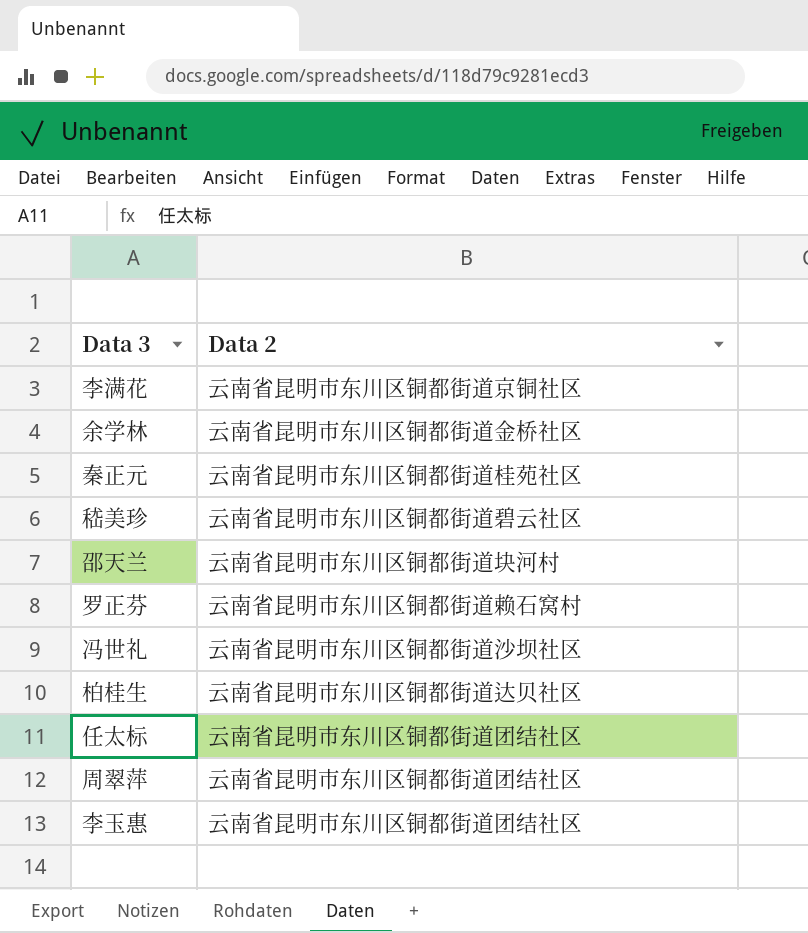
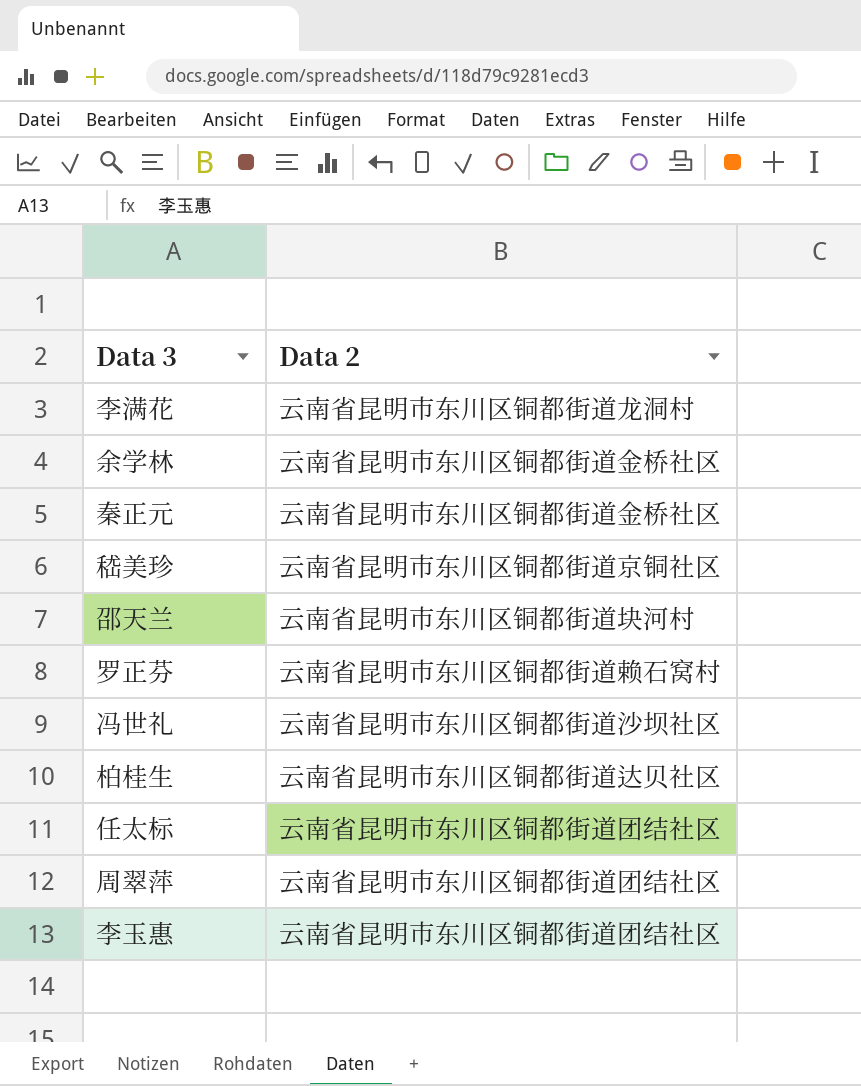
李满花 | Data 2: 云南省昆明市东川区铜都街道京铜社区 -> 云南省昆明市东川区铜都街道龙洞村
秦正元 | Data 2: 云南省昆明市东川区铜都街道桂苑社区 -> 云南省昆明市东川区铜都街道金桥社区
嵇美珍 | Data 2: 云南省昆明市东川区铜都街道碧云社区 -> 云南省昆明市东川区铜都街道京铜社区

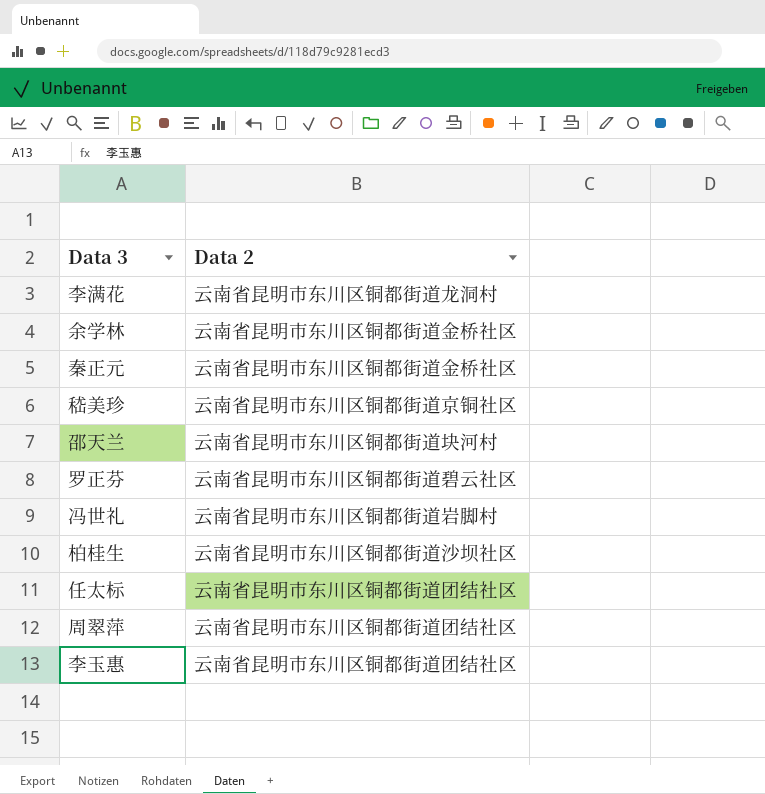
罗正芬 | Data 2: 云南省昆明市东川区铜都街道赖石窝村 -> 云南省昆明市东川区铜都街道碧云社区
冯世礼 | Data 2: 云南省昆明市东川区铜都街道沙坝社区 -> 云南省昆明市东川区铜都街道岩脚村
柏桂生 | Data 2: 云南省昆明市东川区铜都街道达贝社区 -> 云南省昆明市东川区铜都街道沙坝社区

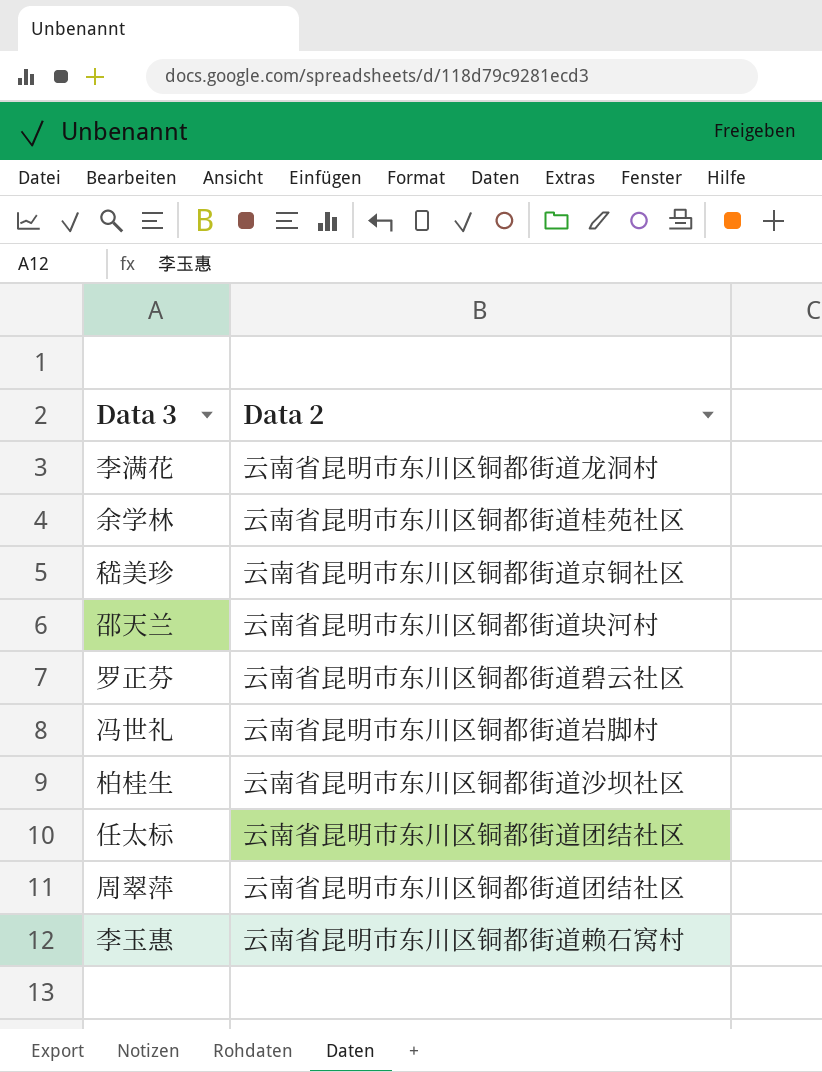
row 秦正元: 云南省昆明市东川区铜都街道金桥社区 -> none
余学林 | Data 2: 云南省昆明市东川区铜都街道金桥社区 -> 云南省昆明市东川区铜都街道桂苑社区
李玉惠 | Data 2: 云南省昆明市东川区铜都街道团结社区 -> 云南省昆明市东川区铜都街道赖石窝村

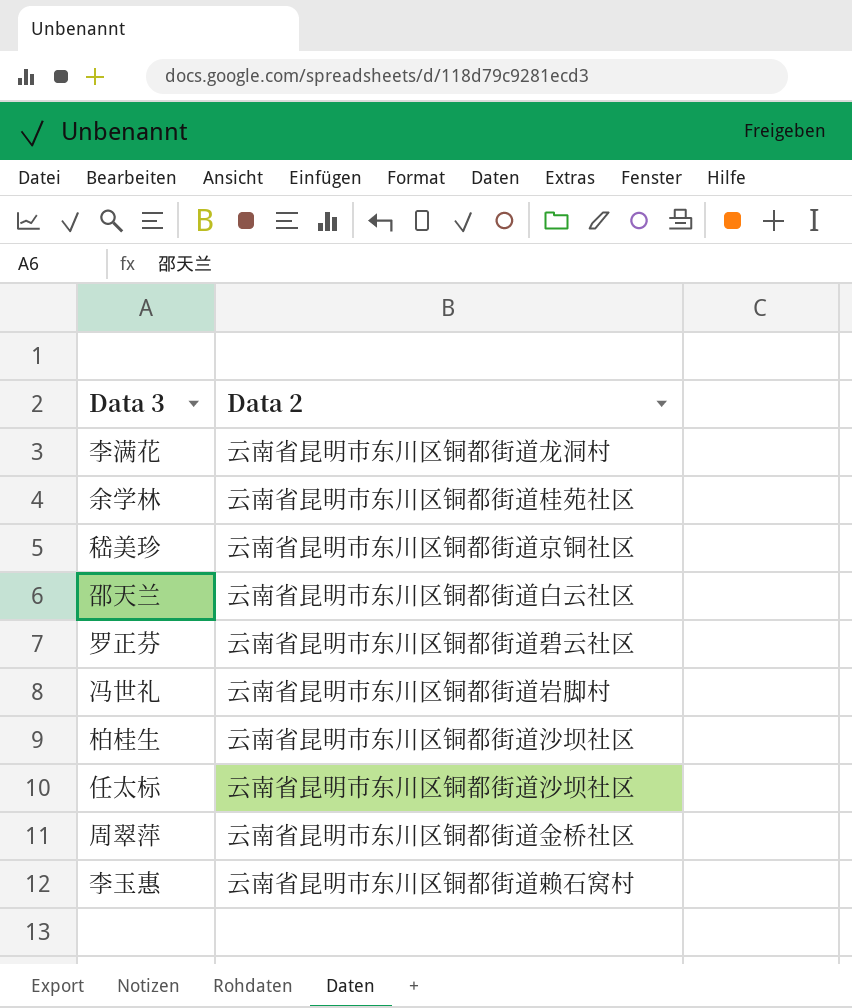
邵天兰 | Data 2: 云南省昆明市东川区铜都街道块河村 -> 云南省昆明市东川区铜都街道白云社区
任太标 | Data 2: 云南省昆明市东川区铜都街道团结社区 -> 云南省昆明市东川区铜都街道沙坝社区
周翠萍 | Data 2: 云南省昆明市东川区铜都街道团结社区 -> 云南省昆明市东川区铜都街道金桥社区

